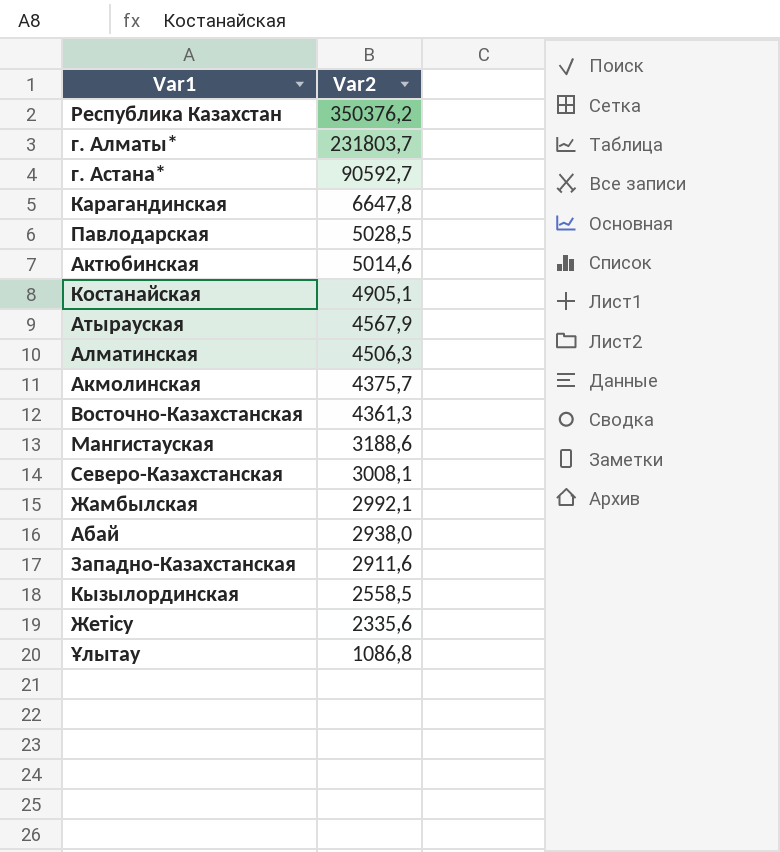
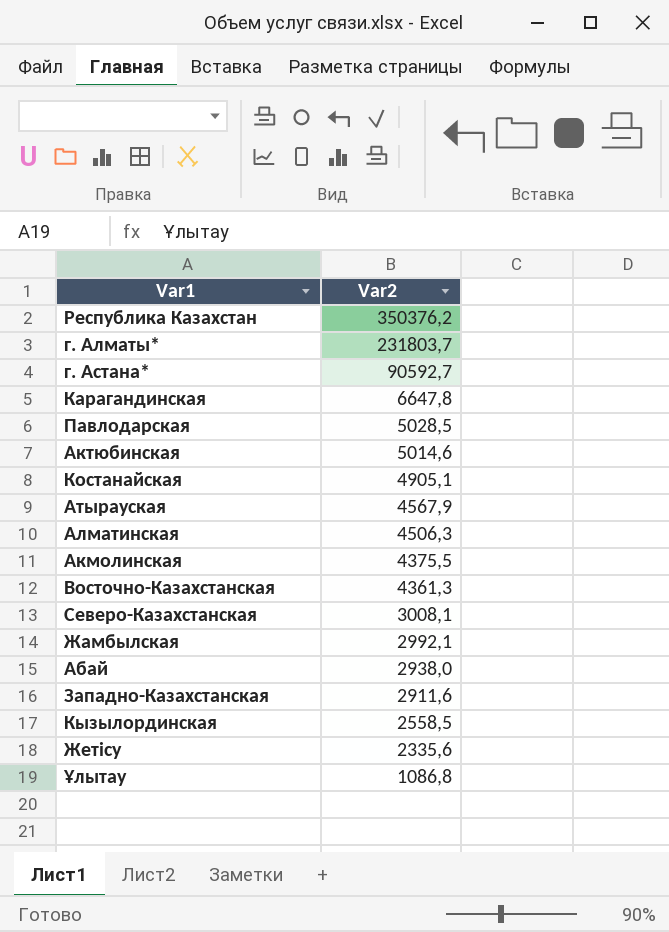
row Мангистауская: 3188,6 -> none
Акмолинская | Var2: 4375,7 -> 4375,5

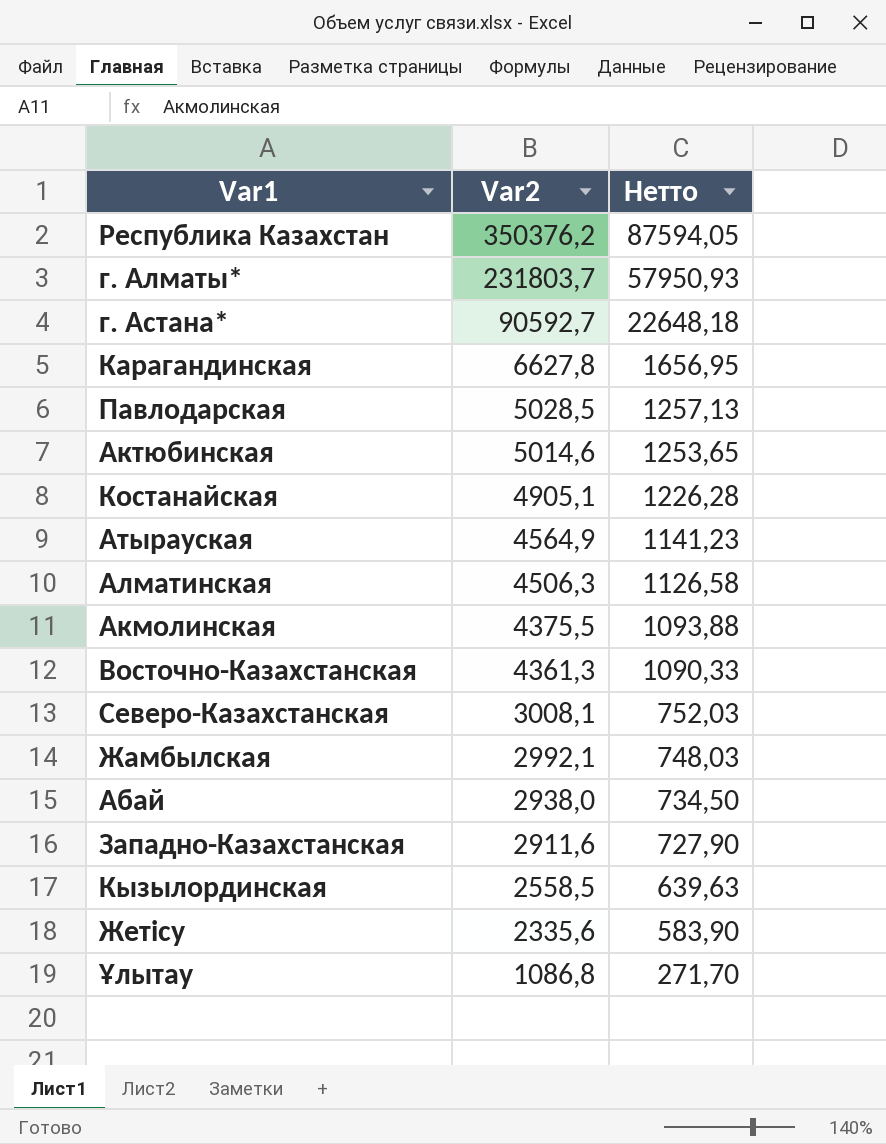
column Нетто | formula: none -> [Var2] * 0,25
Карагандинская | Var2: 6647,8 -> 6627,8
Атырауская | Var2: 4567,9 -> 4564,9

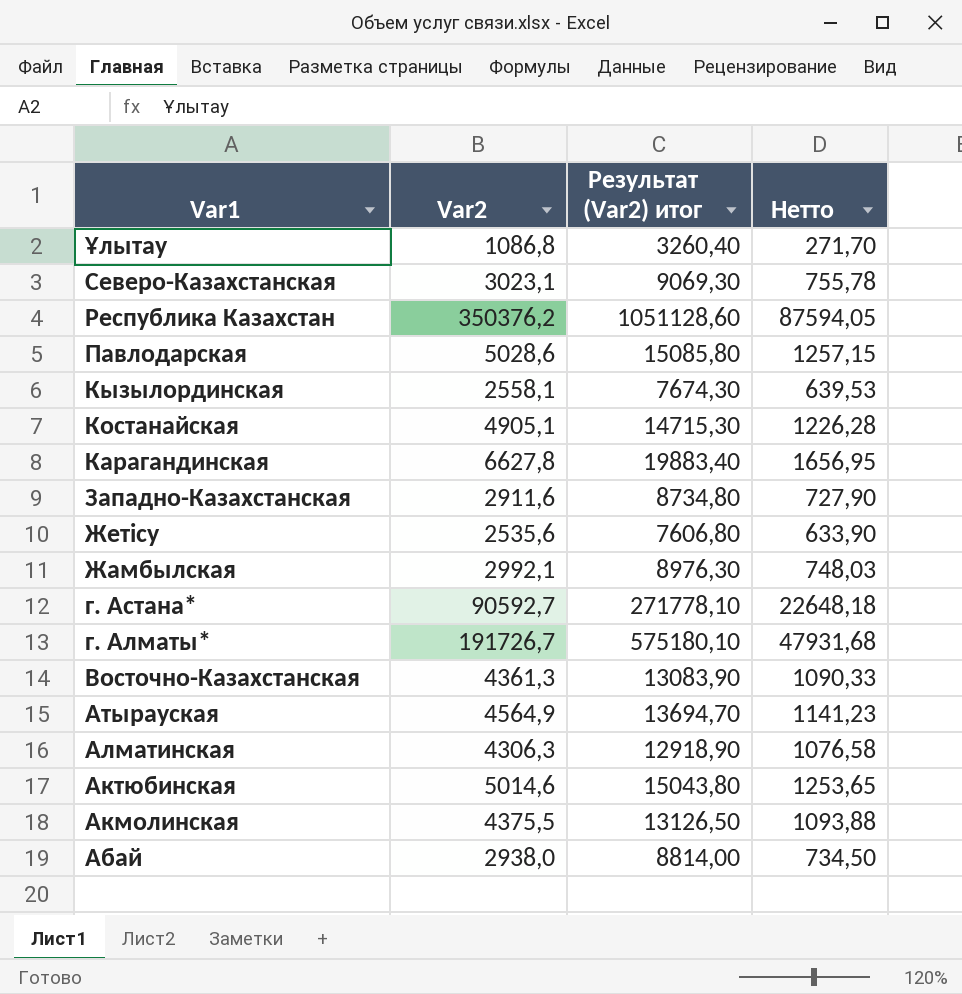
row order: Var2 descending -> Var1 descending
column Результат (Var2) итог | formula: none -> [Var2] * 3
Северо-Казахстанская | Var2: 3008,1 -> 3023,1
Северо-Казахстанская | Нетто: 752,03 -> 755,78
Павлодарская | Var2: 5028,5 -> 5028,6
Павлодарская | Нетто: 1257,13 -> 1257,15
Кызылординская | Var2: 2558,5 -> 2558,1
Кызылординская | Нетто: 639,63 -> 639,53
Жетісу | Var2: 2335,6 -> 2535,6
Жетісу | Нетто: 583,90 -> 633,90
г. Алматы* | Var2: 231803,7 -> 191726,7
г. Алматы* | Нетто: 57950,93 -> 47931,68
Алматинская | Var2: 4506,3 -> 4306,3
Алматинская | Нетто: 1126,58 -> 1076,58

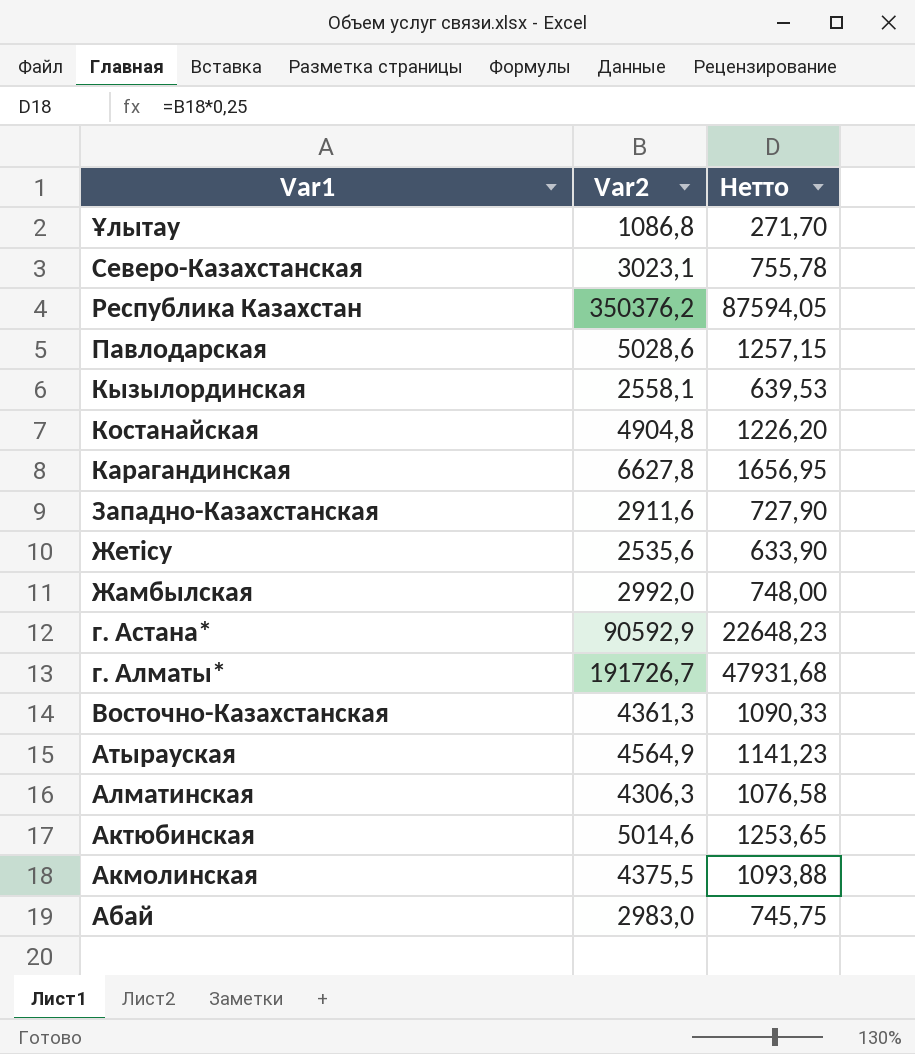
column Результат (Var2) итог | formula: [Var2] * 3 -> none
Костанайская | Var2: 4905,1 -> 4904,8
Костанайская | Нетто: 1226,28 -> 1226,20
Жамбылская | Var2: 2992,1 -> 2992,0
Жамбылская | Нетто: 748,03 -> 748,00
г. Астана* | Var2: 90592,7 -> 90592,9
г. Астана* | Нетто: 22648,18 -> 22648,23
Абай | Var2: 2938,0 -> 2983,0
Абай | Нетто: 734,50 -> 745,75

